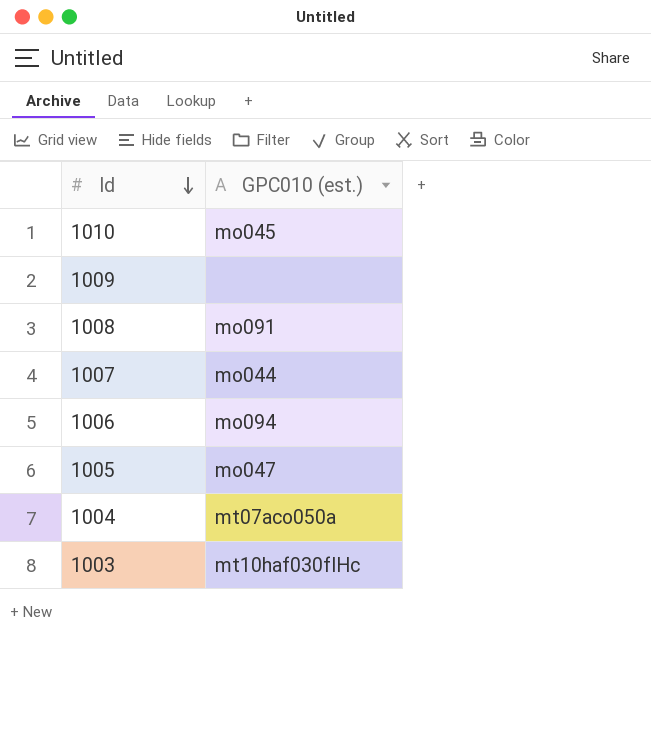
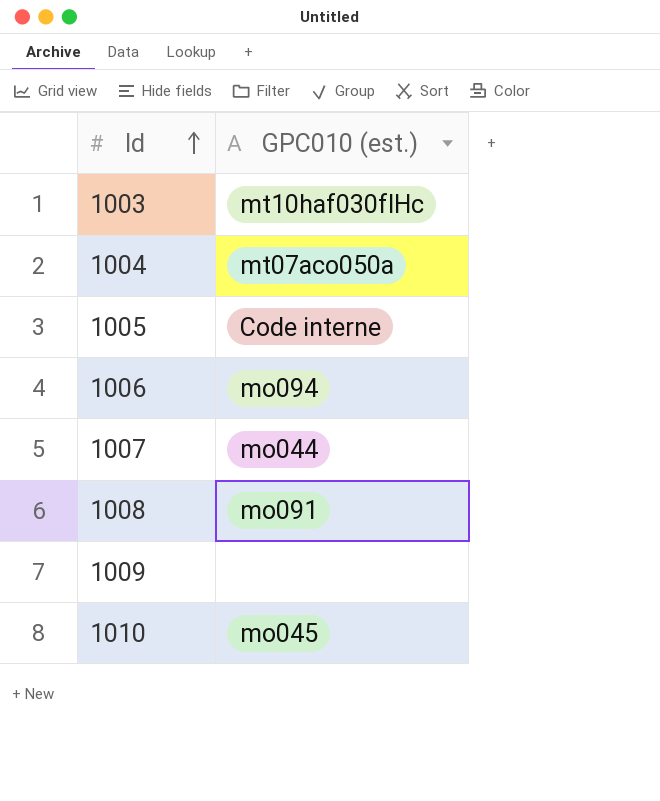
row order: Id descending -> Id ascending
1005 | GPC010 (est.): mo047 -> Code interne

